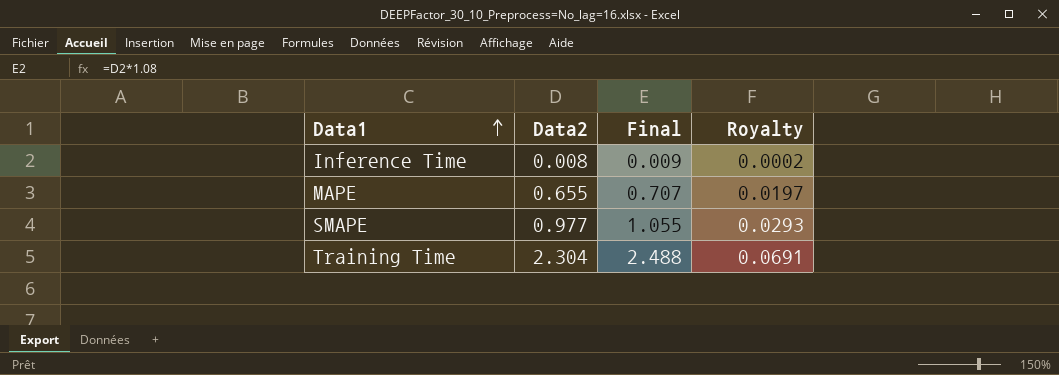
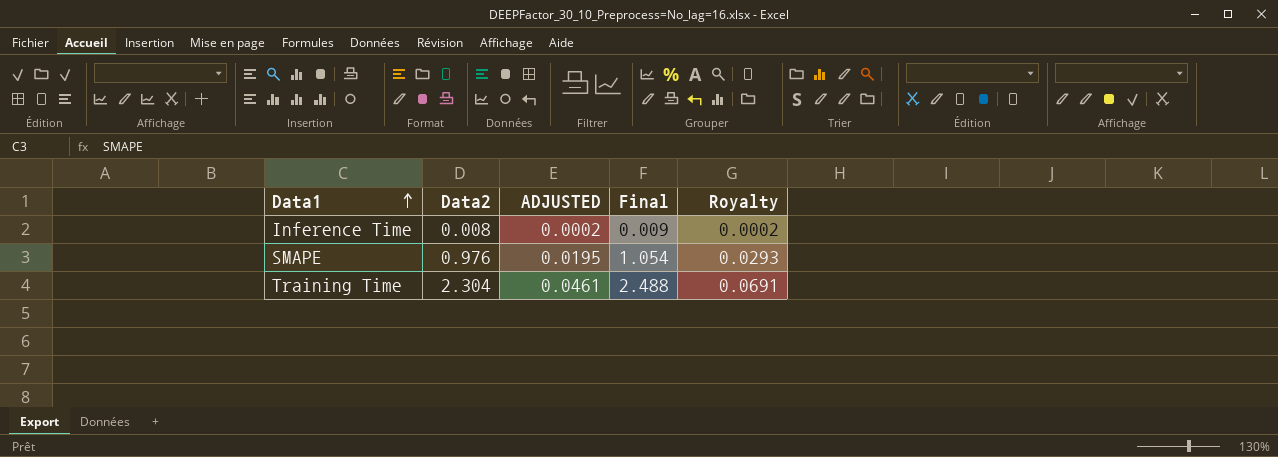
column ADJUSTED | formula: none -> [Data2] * 0.02
row MAPE: 0.655 | 0.707 | 0.0197 -> none
SMAPE | Data2: 0.977 -> 0.976
SMAPE | Final: 1.055 -> 1.054

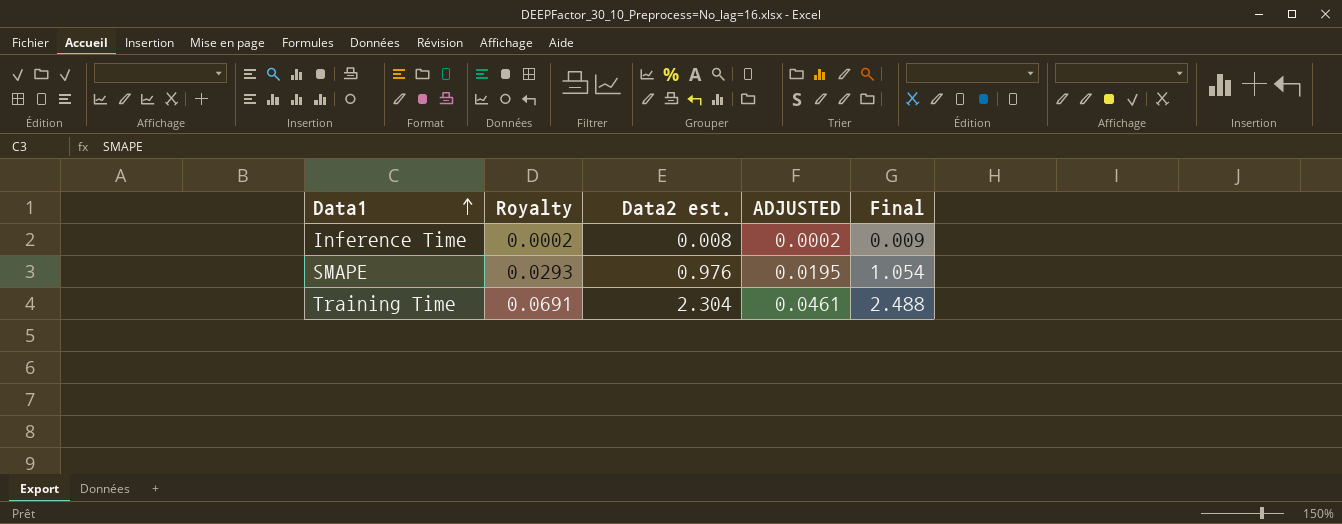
column Royalty | position: 5 -> 2
column name: Data2 -> Data2 est.

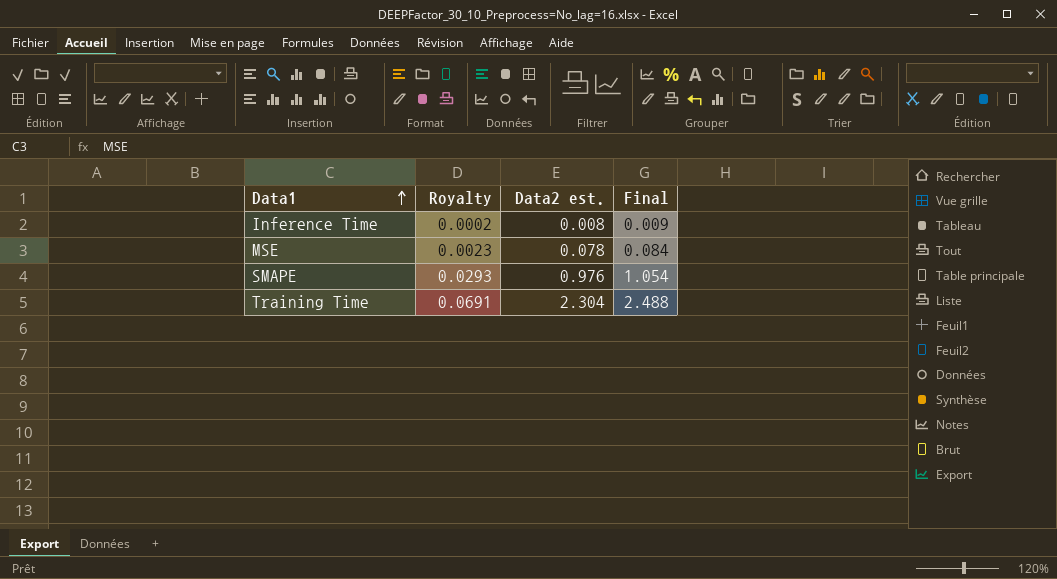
column ADJUSTED | formula: [Data2 est.] * 0.02 -> none
row MSE: none -> 0.0023 | 0.078 | 0.084

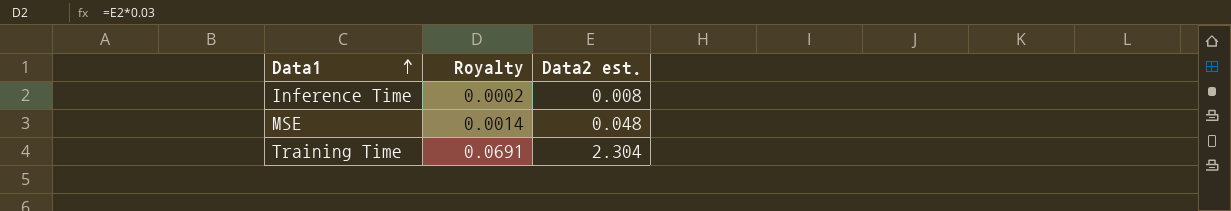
column Final | formula: [Data2 est.] * 1.08 -> none
row SMAPE: 0.0293 | 0.976 | 1.054 -> none
MSE | Royalty: 0.0023 -> 0.0014
MSE | Data2 est.: 0.078 -> 0.048

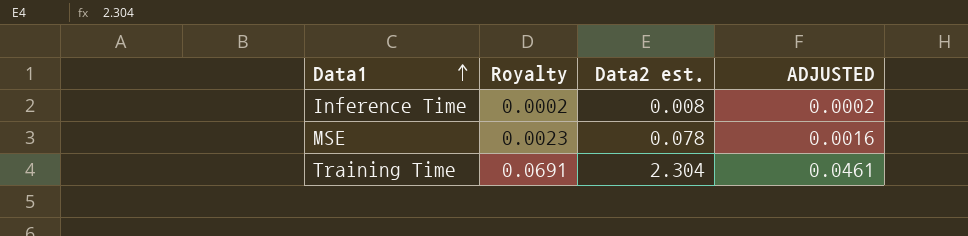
column ADJUSTED | formula: none -> [Data2 est.] * 0.02
MSE | Royalty: 0.0014 -> 0.0023
MSE | Data2 est.: 0.048 -> 0.078

